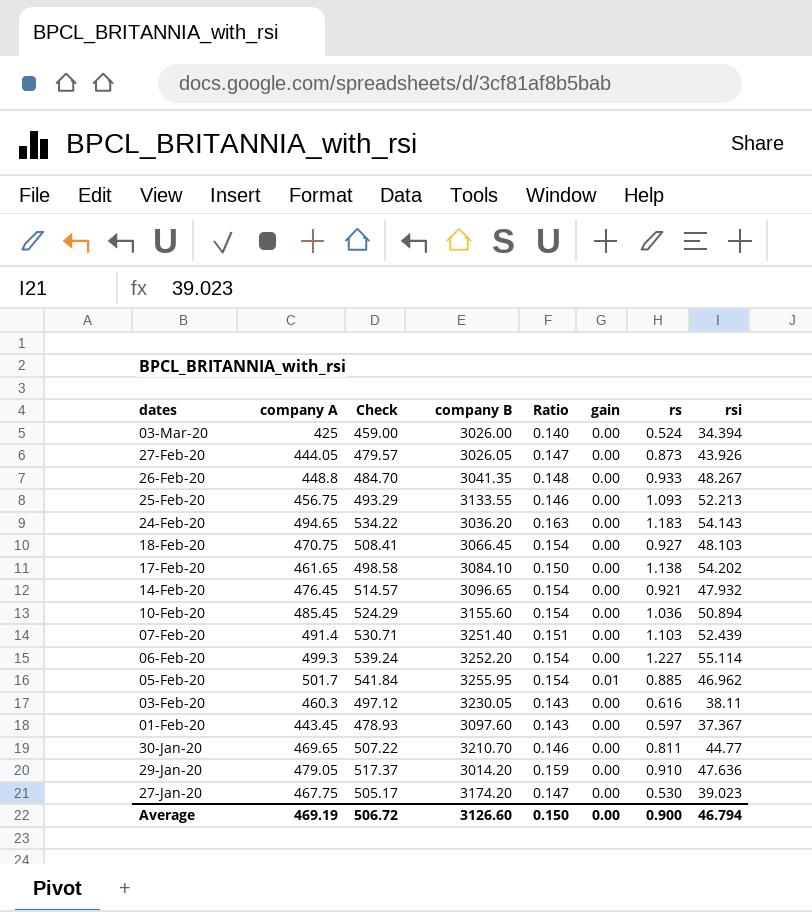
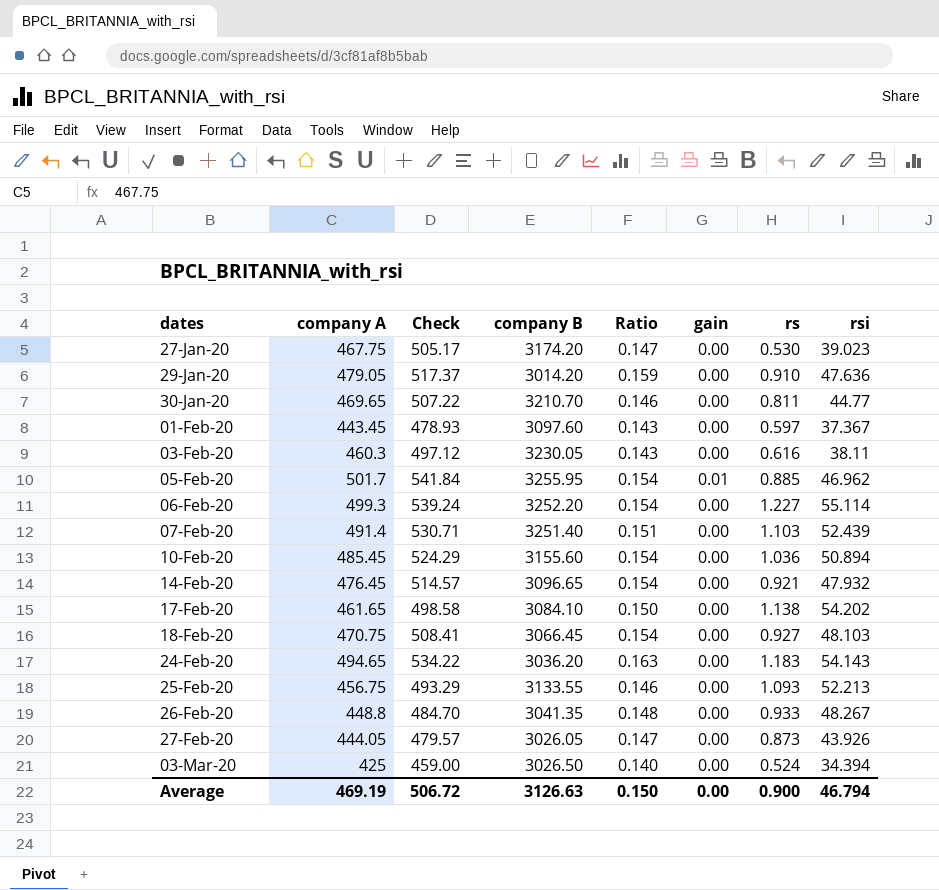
row order: dates descending -> dates ascending
03-Mar-20 | company B: 3026.00 -> 3026.50
Average | company B: 3126.60 -> 3126.63

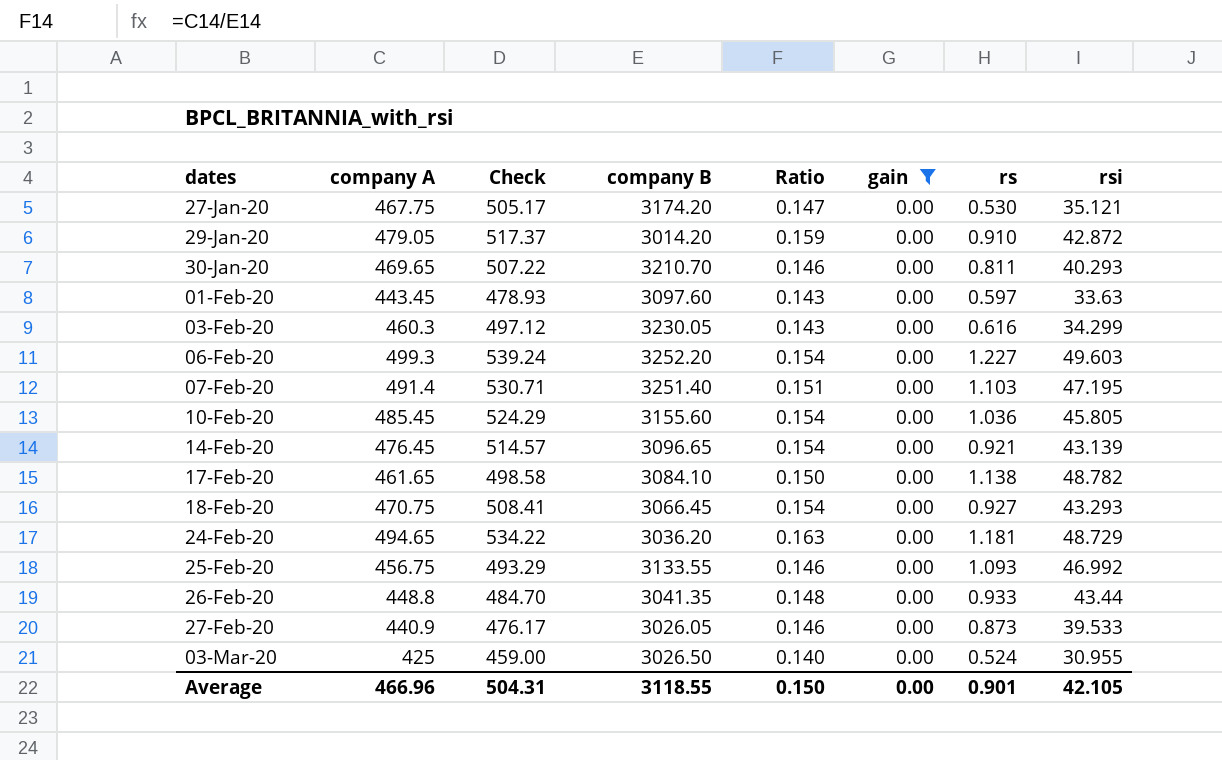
filter: none -> gain = 0.00
27-Jan-20 | rsi: 39.023 -> 35.121
29-Jan-20 | rsi: 47.636 -> 42.872
30-Jan-20 | rsi: 44.77 -> 40.293
01-Feb-20 | rsi: 37.367 -> 33.63
03-Feb-20 | rsi: 38.11 -> 34.299
06-Feb-20 | rsi: 55.114 -> 49.603
07-Feb-20 | rsi: 52.439 -> 47.195
10-Feb-20 | rsi: 50.894 -> 45.805
14-Feb-20 | rsi: 47.932 -> 43.139
17-Feb-20 | rsi: 54.202 -> 48.782
18-Feb-20 | rsi: 48.103 -> 43.293
24-Feb-20 | rs: 1.183 -> 1.181
24-Feb-20 | rsi: 54.143 -> 48.729
25-Feb-20 | rsi: 52.213 -> 46.992
26-Feb-20 | rsi: 48.267 -> 43.44
27-Feb-20 | company A: 444.05 -> 440.9
27-Feb-20 | Check: 479.57 -> 476.17
27-Feb-20 | Ratio: 0.147 -> 0.146
27-Feb-20 | rsi: 43.926 -> 39.533
03-Mar-20 | rsi: 34.394 -> 30.955
Average | company A: 469.19 -> 466.96
Average | Check: 506.72 -> 504.31
Average | company B: 3126.63 -> 3118.55
Average | rs: 0.900 -> 0.901
Average | rsi: 46.794 -> 42.105

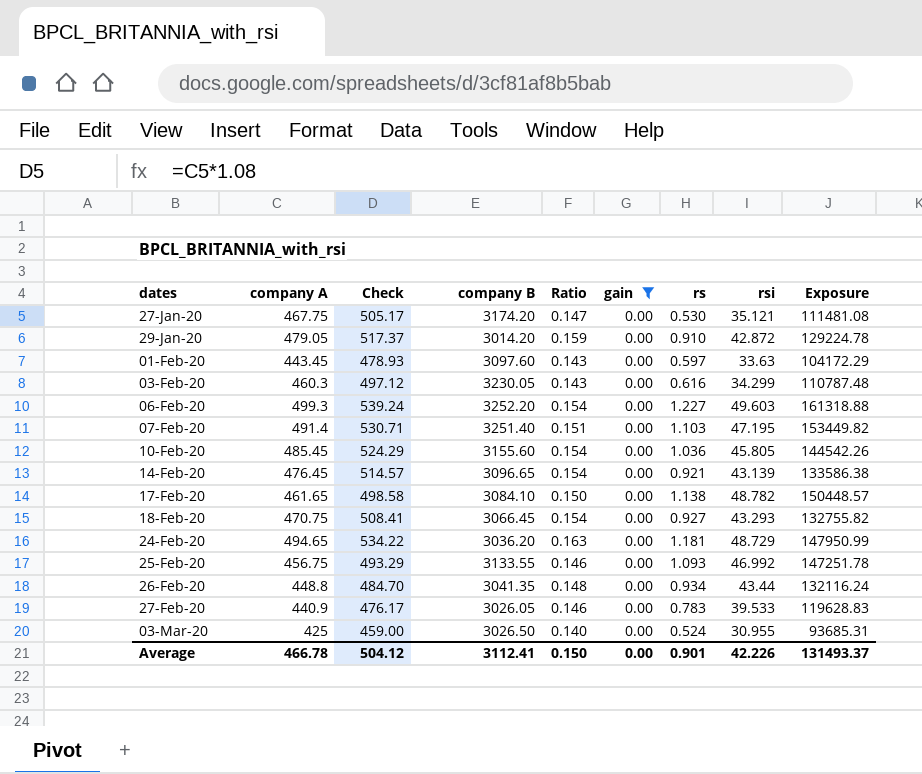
column Exposure | formula: none -> [company B] * [rsi]
row 30-Jan-20: 469.65 | 507.22 | 3210.70 | 0.146 | 0.00 | 0.811 | 40.293 -> none
26-Feb-20 | rs: 0.933 -> 0.934
27-Feb-20 | rs: 0.873 -> 0.783
Average | company A: 466.96 -> 466.78
Average | Check: 504.31 -> 504.12
Average | company B: 3118.55 -> 3112.41
Average | rsi: 42.105 -> 42.226

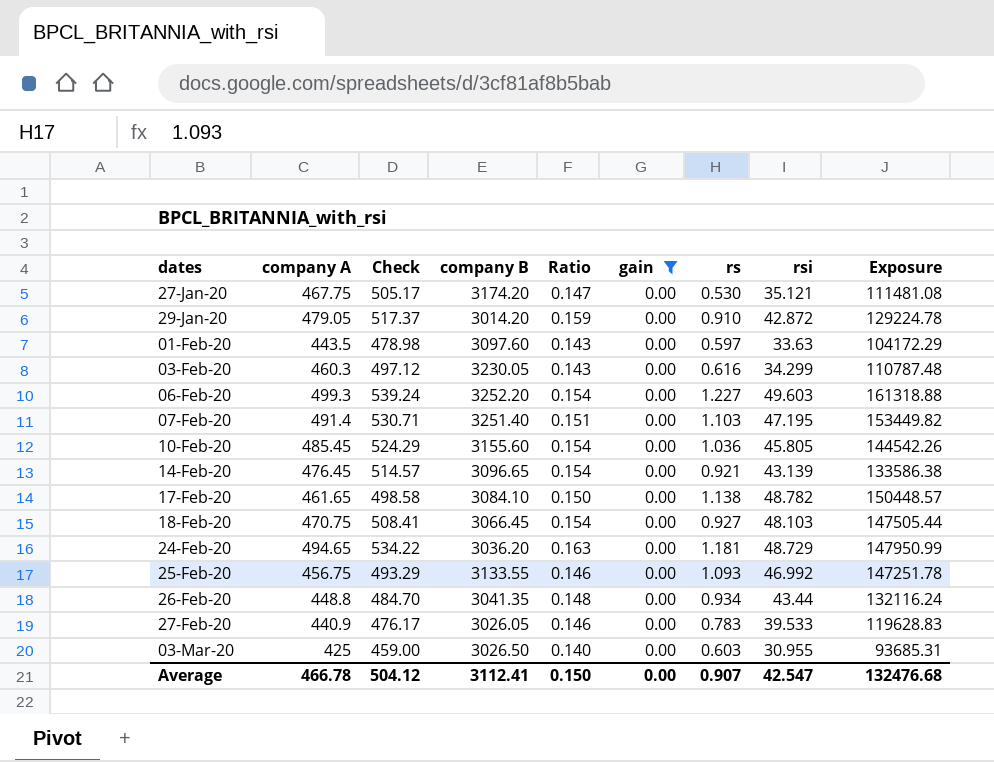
01-Feb-20 | company A: 443.45 -> 443.5
01-Feb-20 | Check: 478.93 -> 478.98
18-Feb-20 | rsi: 43.293 -> 48.103
18-Feb-20 | Exposure: 132755.82 -> 147505.44
03-Mar-20 | rs: 0.524 -> 0.603
Average | rs: 0.901 -> 0.907
Average | rsi: 42.226 -> 42.547
Average | Exposure: 131493.37 -> 132476.68

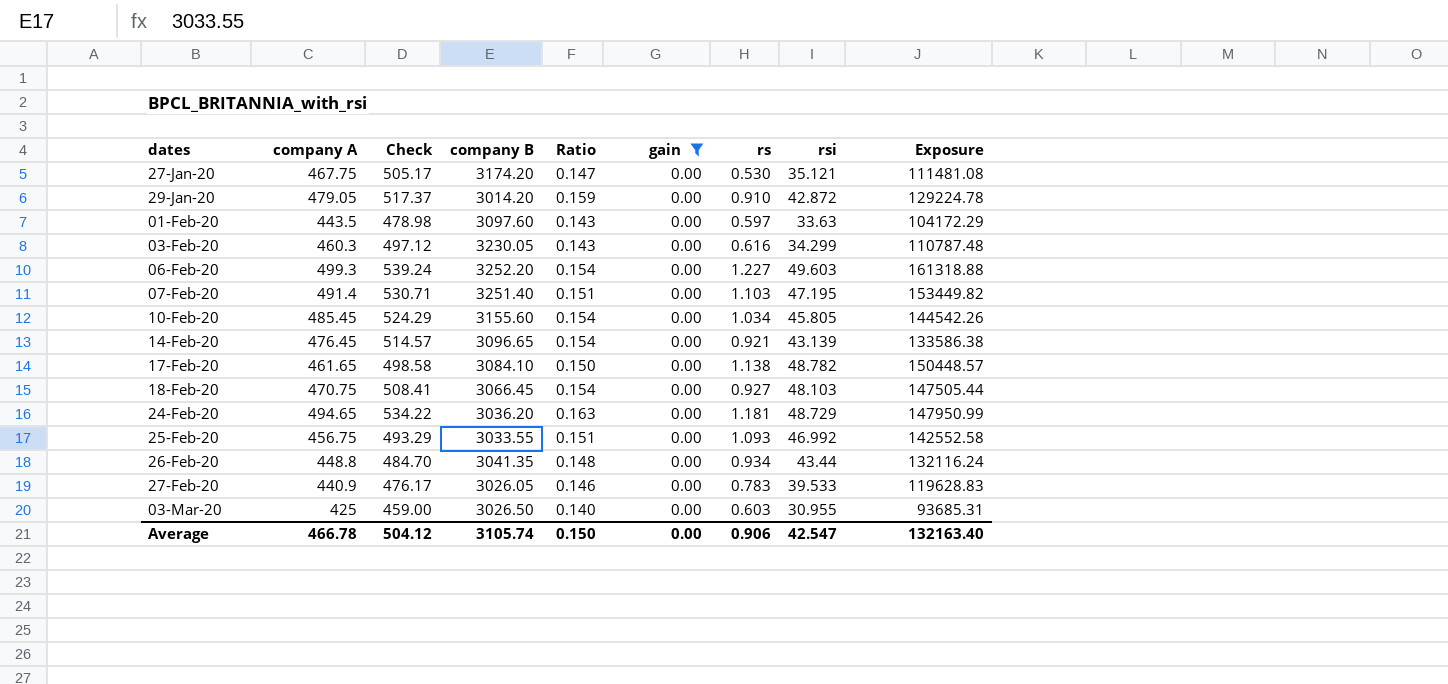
10-Feb-20 | rs: 1.036 -> 1.034
25-Feb-20 | company B: 3133.55 -> 3033.55
25-Feb-20 | Ratio: 0.146 -> 0.151
25-Feb-20 | Exposure: 147251.78 -> 142552.58
Average | company B: 3112.41 -> 3105.74
Average | rs: 0.907 -> 0.906
Average | Exposure: 132476.68 -> 132163.40

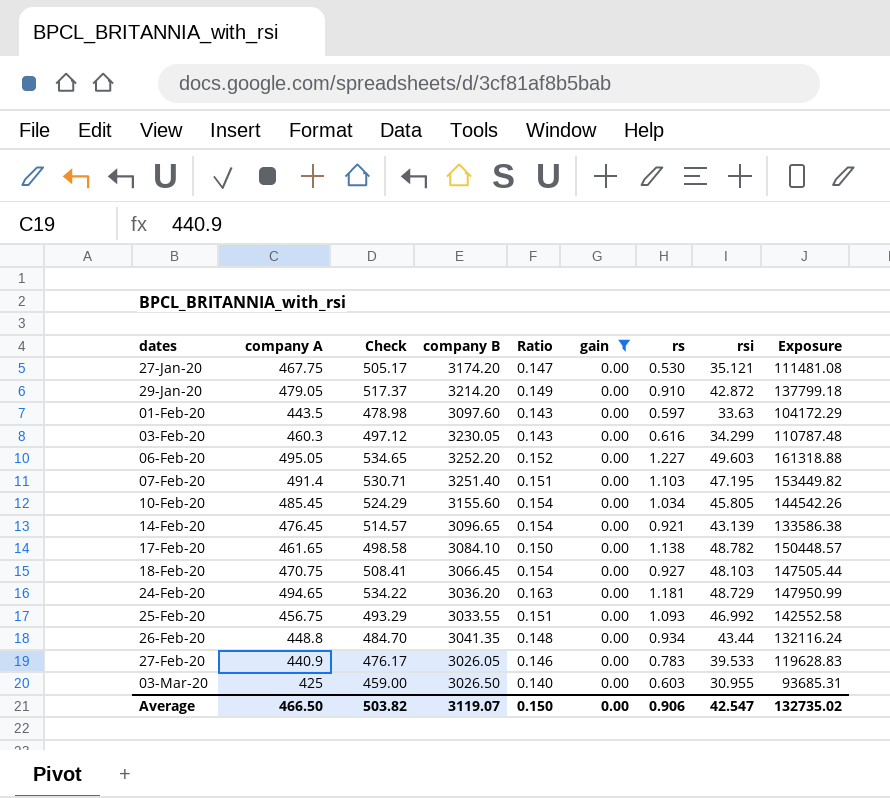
29-Jan-20 | company B: 3014.20 -> 3214.20
29-Jan-20 | Ratio: 0.159 -> 0.149
29-Jan-20 | Exposure: 129224.78 -> 137799.18
06-Feb-20 | company A: 499.3 -> 495.05
06-Feb-20 | Check: 539.24 -> 534.65
06-Feb-20 | Ratio: 0.154 -> 0.152
Average | company A: 466.78 -> 466.50
Average | Check: 504.12 -> 503.82
Average | company B: 3105.74 -> 3119.07
Average | Exposure: 132163.40 -> 132735.02

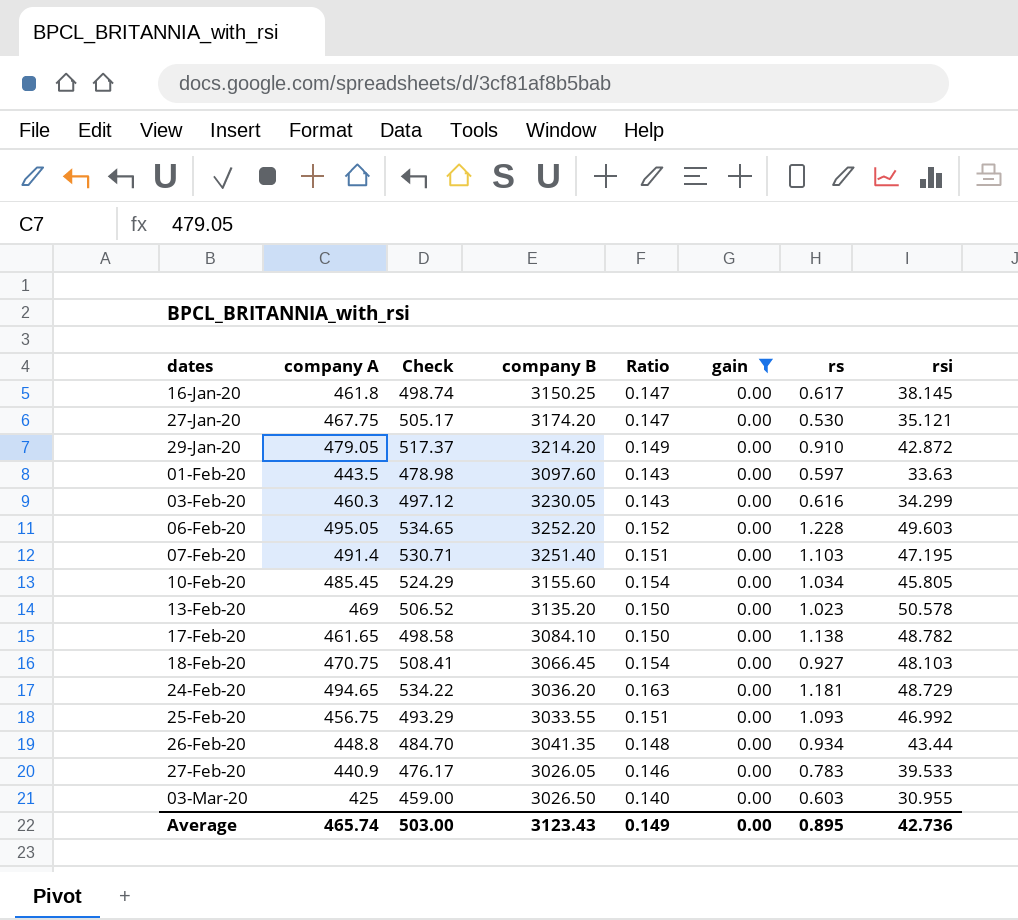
column Exposure | formula: [company B] * [rsi] -> none
row 14-Feb-20: 476.45 | 514.57 | 3096.65 | 0.154 | 0.00 | 0.921 | 43.139 | 133586.38 -> none
row 16-Jan-20: none -> 461.8 | 498.74 | 3150.25 | 0.147 | 0.00 | 0.617 | 38.145
06-Feb-20 | rs: 1.227 -> 1.228
row 13-Feb-20: none -> 469 | 506.52 | 3135.20 | 0.150 | 0.00 | 1.023 | 50.578
Average | company A: 466.50 -> 465.74
Average | Check: 503.82 -> 503.00
Average | company B: 3119.07 -> 3123.43
Average | Ratio: 0.150 -> 0.149
Average | rs: 0.906 -> 0.895
Average | rsi: 42.547 -> 42.736

